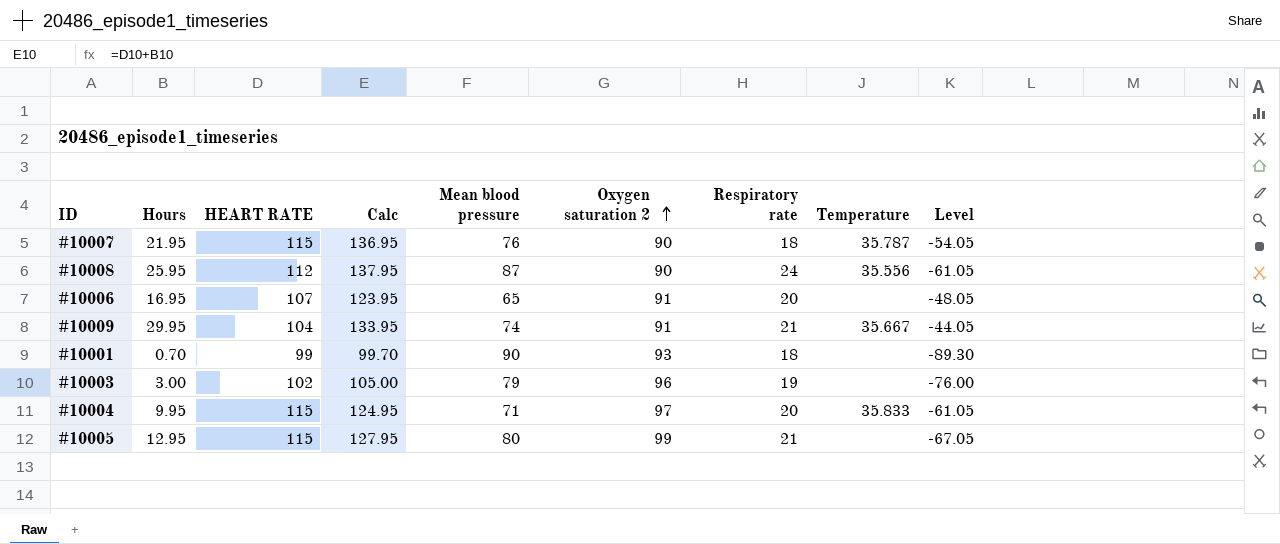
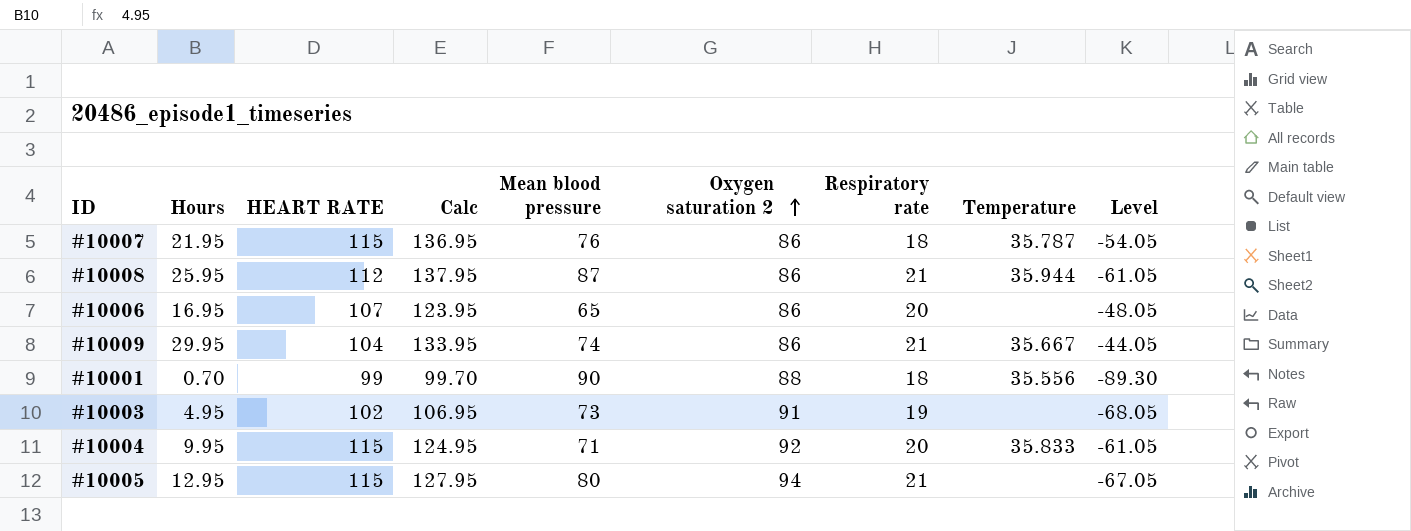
#10007 | Oxygen saturation 2: 90 -> 86
#10008 | Oxygen saturation 2: 90 -> 86
#10008 | Respiratory rate: 24 -> 21
#10008 | Temperature: 35.556 -> 35.944
#10006 | Oxygen saturation 2: 91 -> 86
#10009 | Oxygen saturation 2: 91 -> 86
#10001 | Oxygen saturation 2: 93 -> 88
#10001 | Temperature: none -> 35.556
#10003 | Hours: 3.00 -> 4.95
#10003 | Calc: 105.00 -> 106.95
#10003 | Mean blood pressure: 79 -> 73
#10003 | Oxygen saturation 2: 96 -> 91
#10003 | Level: -76.00 -> -68.05
#10004 | Oxygen saturation 2: 97 -> 92
#10005 | Oxygen saturation 2: 99 -> 94

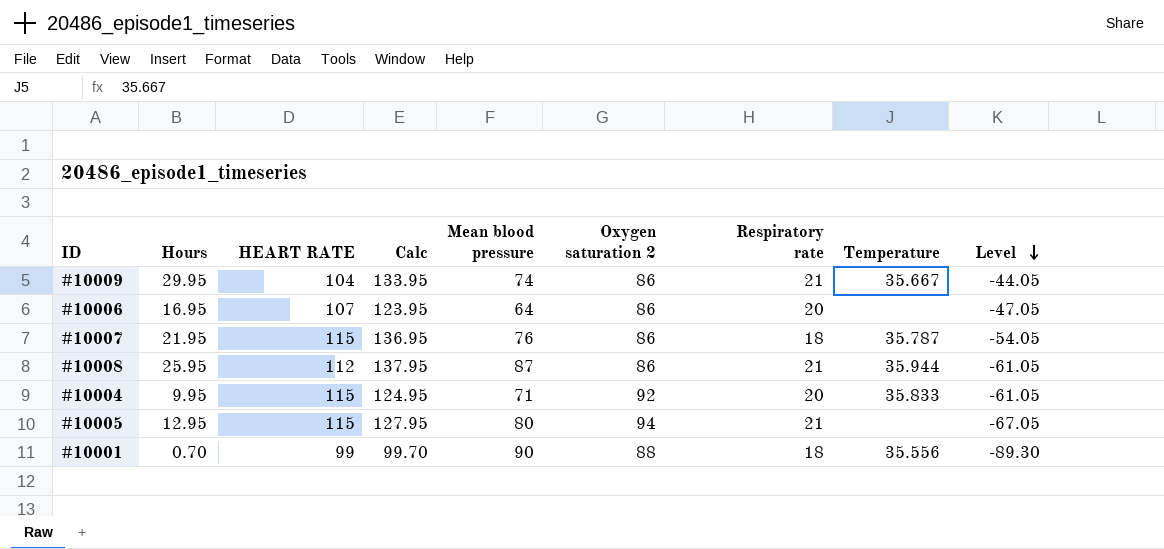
row order: Oxygen saturation 2 ascending -> Level descending
row #10003: 4.95 | 102 | 106.95 | 73 | 91 | 19 | none | -68.05 -> none
#10006 | Mean blood pressure: 65 -> 64
#10006 | Level: -48.05 -> -47.05

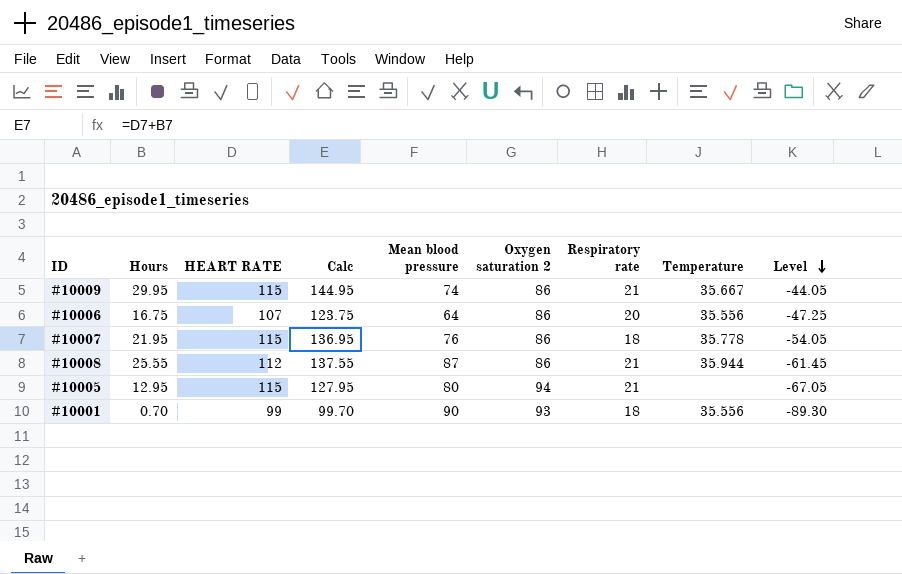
row #10004: 9.95 | 115 | 124.95 | 71 | 92 | 20 | 35.833 | -61.05 -> none
#10009 | HEART RATE: 104 -> 115
#10009 | Calc: 133.95 -> 144.95
#10006 | Hours: 16.95 -> 16.75
#10006 | Calc: 123.95 -> 123.75
#10006 | Temperature: none -> 35.556
#10006 | Level: -47.05 -> -47.25
#10007 | Temperature: 35.787 -> 35.778
#10008 | Hours: 25.95 -> 25.55
#10008 | Calc: 137.95 -> 137.55
#10008 | Level: -61.05 -> -61.45
#10001 | Oxygen saturation 2: 88 -> 93

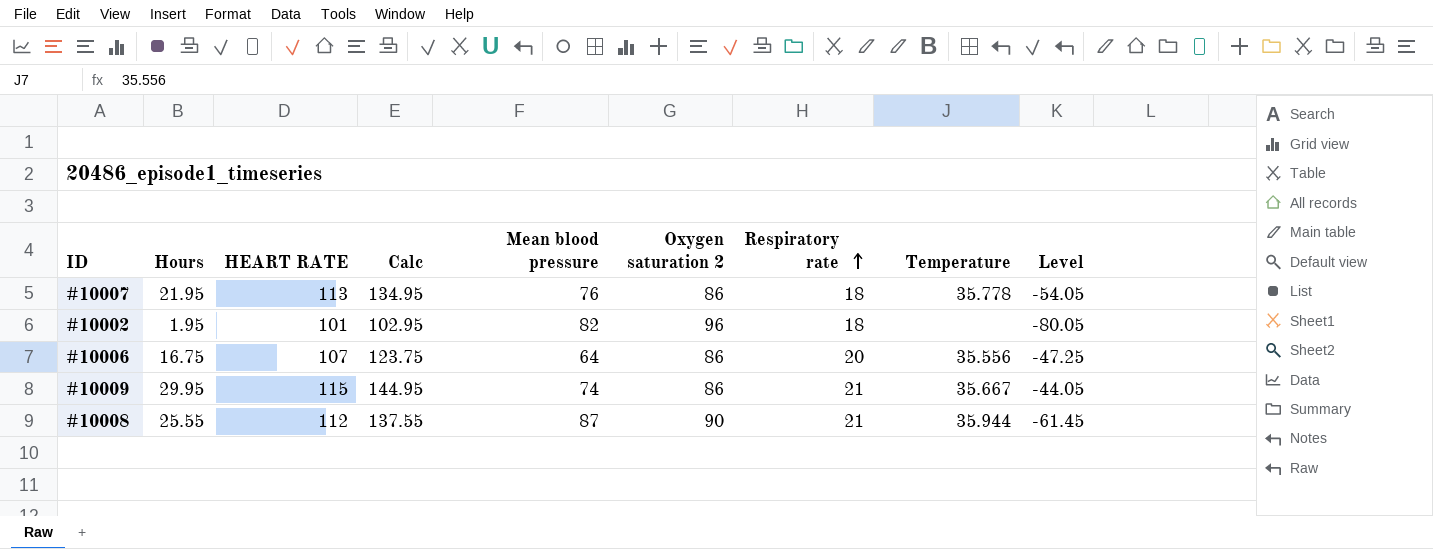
row order: Level descending -> Respiratory rate ascending
row #10005: 12.95 | 115 | 127.95 | 80 | 94 | 21 | none | -67.05 -> none
row #10001: 0.70 | 99 | 99.70 | 90 | 93 | 18 | 35.556 | -89.30 -> none
#10007 | HEART RATE: 115 -> 113
#10007 | Calc: 136.95 -> 134.95
row #10002: none -> 1.95 | 101 | 102.95 | 82 | 96 | 18 | none | -80.05
#10008 | Oxygen saturation 2: 86 -> 90

